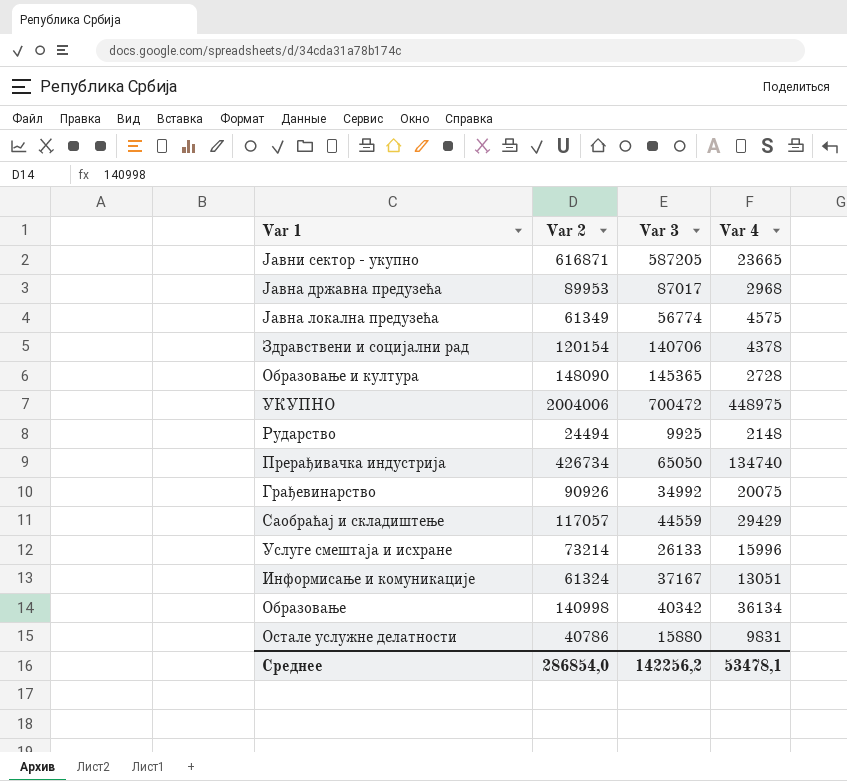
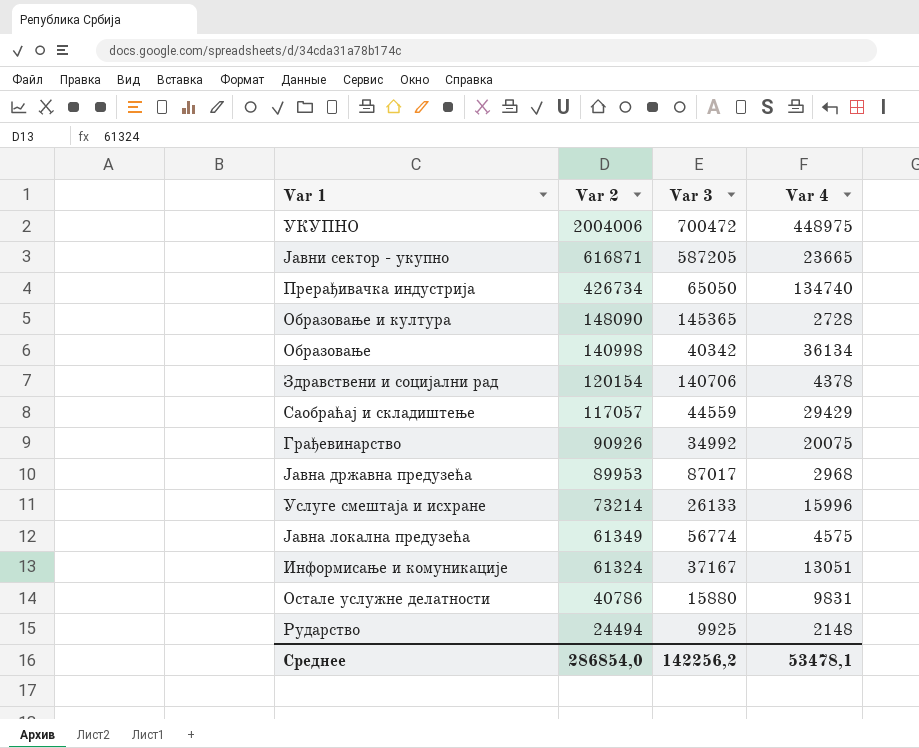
row order: none -> Var 2 descending

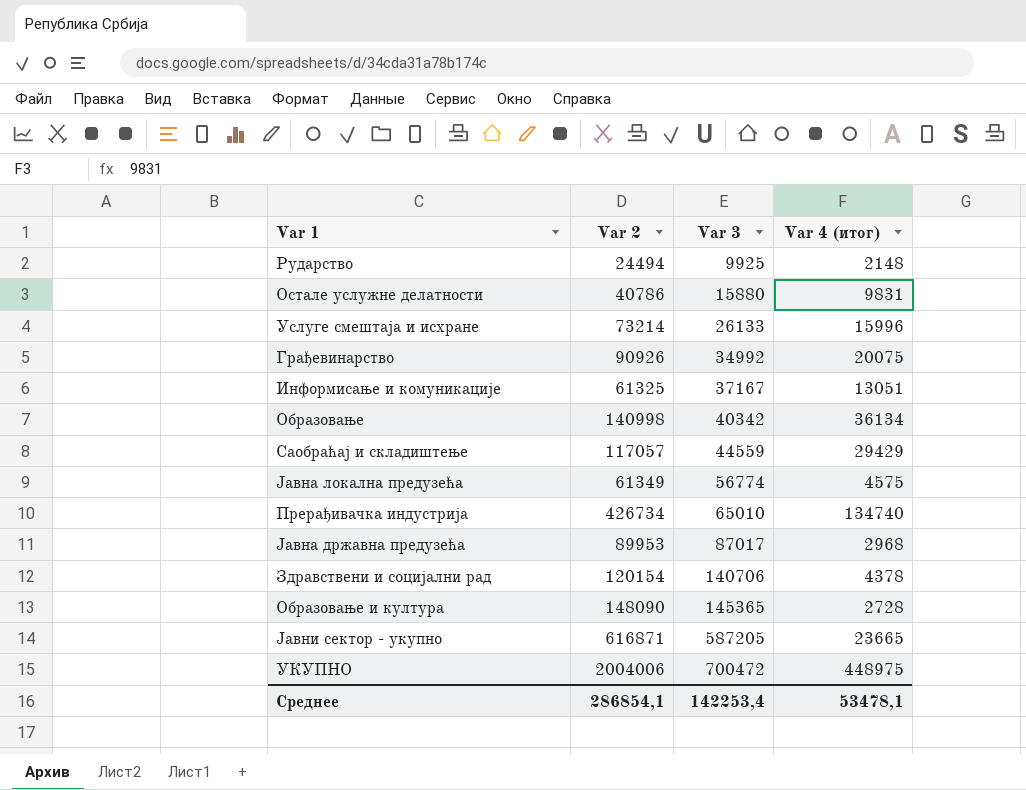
row order: Var 2 descending -> Var 3 ascending
column name: Var 4 -> Var 4 (итог)
Информисање и комуникације | Var 2: 61324 -> 61325
Прерађивачка индустрија | Var 3: 65050 -> 65010
Среднее | Var 2: 286854,0 -> 286854,1
Среднее | Var 3: 142256,2 -> 142253,4

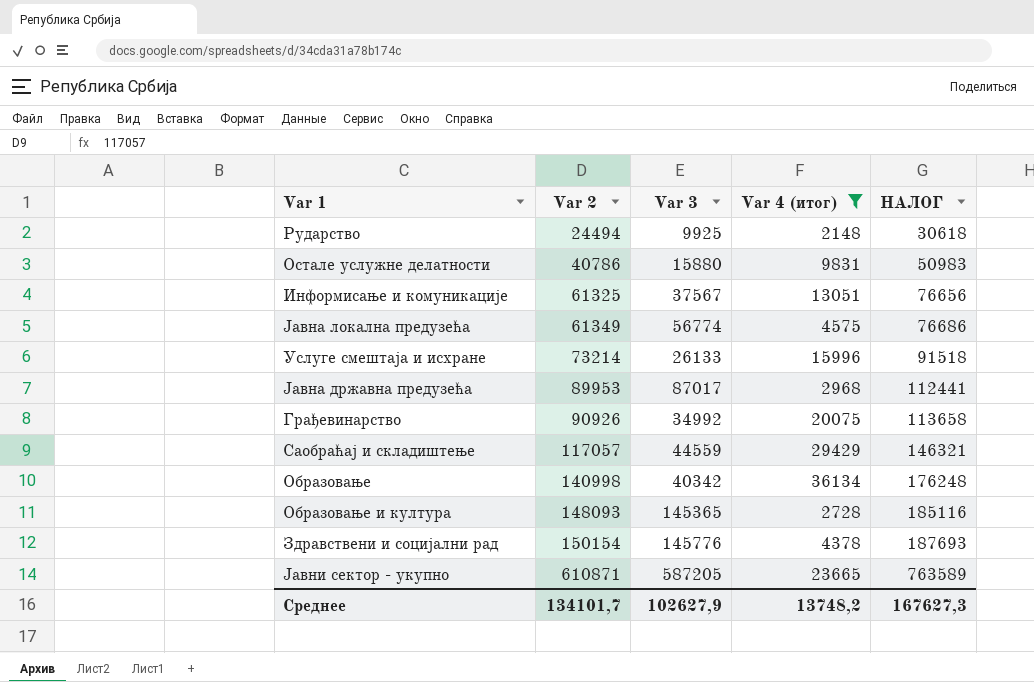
filter: none -> Var 4 (итог) <= 36134
row order: Var 3 ascending -> Var 2 ascending
column НАЛОГ | formula: none -> [Var 2] * 1,25
Информисање и комуникације | Var 3: 37167 -> 37567
Образовање и култура | Var 2: 148090 -> 148093
Здравствени и социјални рад | Var 2: 120154 -> 150154
Здравствени и социјални рад | Var 3: 140706 -> 145776
Јавни сектор - укупно | Var 2: 616871 -> 610871
Среднее | Var 2: 286854,1 -> 134101,7
Среднее | Var 3: 142253,4 -> 102627,9
Среднее | Var 4 (итог): 53478,1 -> 13748,2

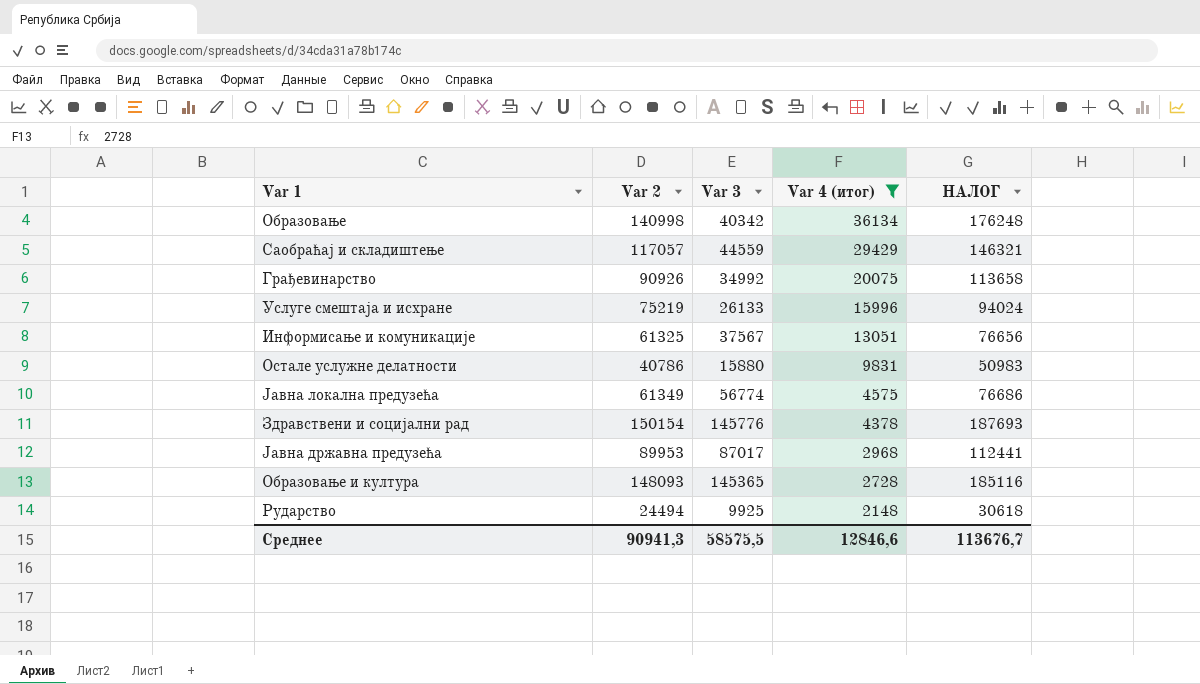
row order: Var 2 ascending -> Var 4 (итог) descending
row Јавни сектор - укупно: 610871 | 587205 | 23665 | 763589 -> none
Услуге смештаја и исхране | Var 2: 73214 -> 75219
Услуге смештаја и исхране | НАЛОГ: 91518 -> 94024
Среднее | Var 2: 134101,7 -> 90941,3
Среднее | Var 3: 102627,9 -> 58575,5
Среднее | Var 4 (итог): 13748,2 -> 12846,6
Среднее | НАЛОГ: 167627,3 -> 113676,7

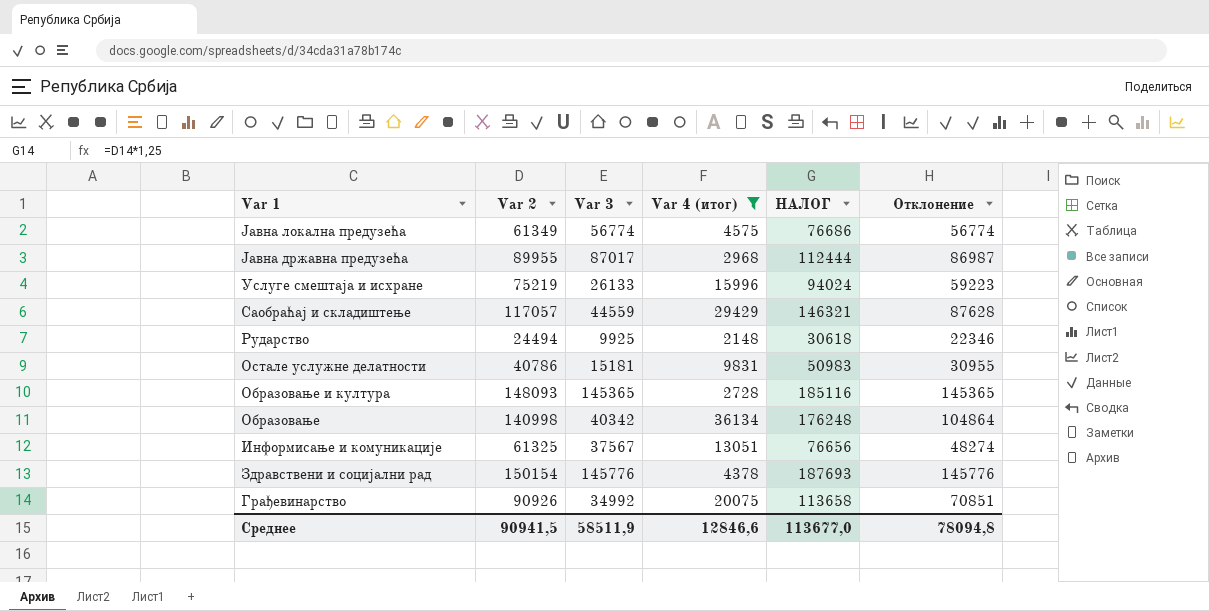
row order: Var 4 (итог) descending -> Var 1 descending
column Отклонение | formula: none -> [Var 2] - [Var 4 (итог)]
Јавна државна предузећа | Var 2: 89953 -> 89955
Јавна државна предузећа | НАЛОГ: 112441 -> 112444
Остале услужне делатности | Var 3: 15880 -> 15181
Среднее | Var 2: 90941,3 -> 90941,5
Среднее | Var 3: 58575,5 -> 58511,9
Среднее | НАЛОГ: 113676,7 -> 113677,0

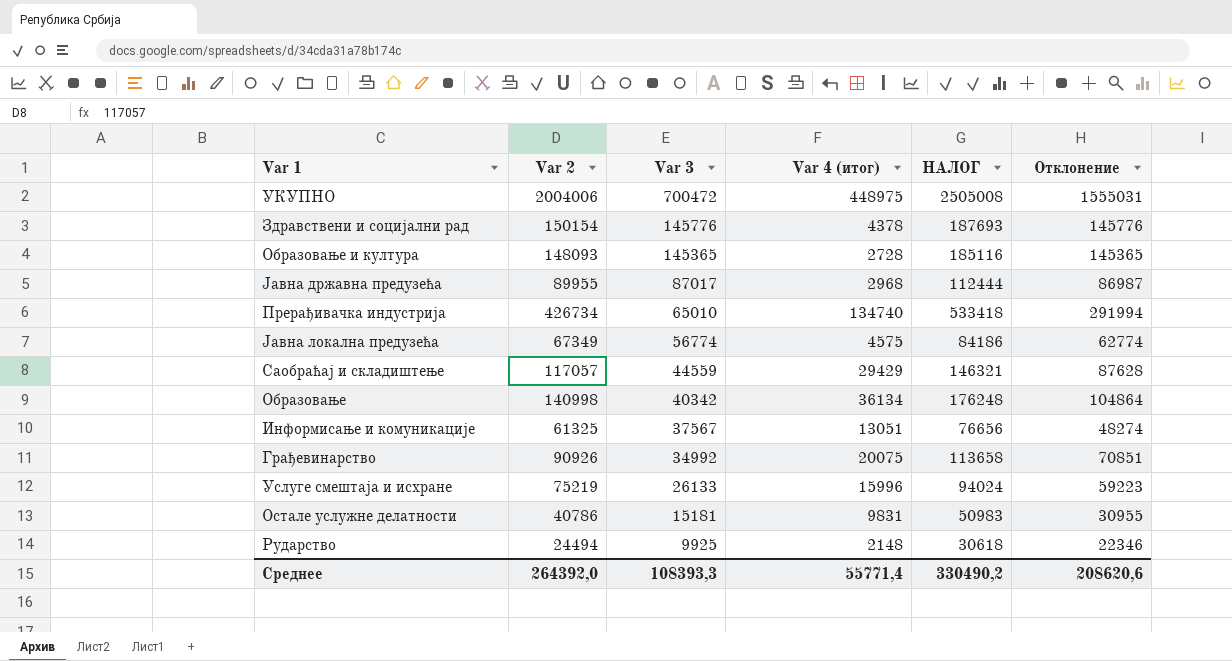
filter: Var 4 (итог) <= 36134 -> none
row order: Var 1 descending -> Var 3 descending
Јавна локална предузећа | Var 2: 61349 -> 67349
Јавна локална предузећа | НАЛОГ: 76686 -> 84186
Јавна локална предузећа | Отклонение: 56774 -> 62774
Среднее | Var 2: 90941,5 -> 264392,0
Среднее | Var 3: 58511,9 -> 108393,3
Среднее | Var 4 (итог): 12846,6 -> 55771,4
Среднее | НАЛОГ: 113677,0 -> 330490,2
Среднее | Отклонение: 78094,8 -> 208620,6

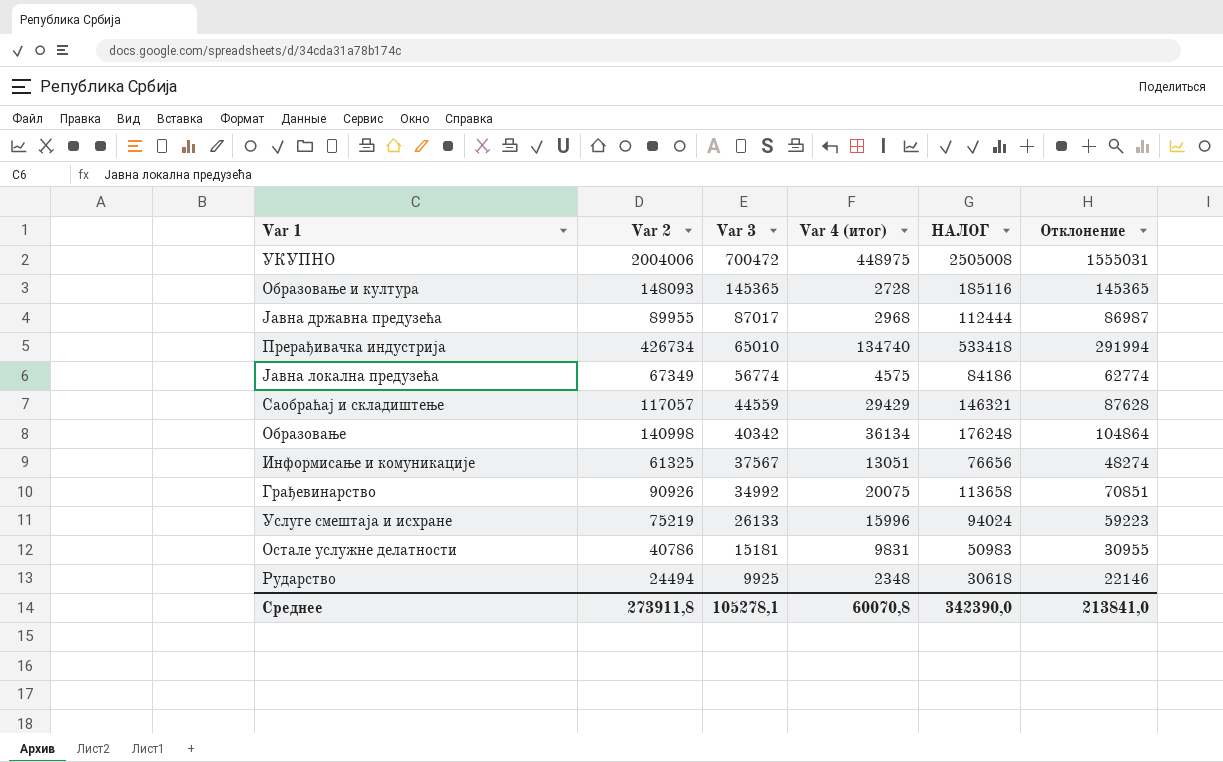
row Здравствени и социјални рад: 150154 | 145776 | 4378 | 187693 | 145776 -> none
Рударство | Var 4 (итог): 2148 -> 2348
Рударство | Отклонение: 22346 -> 22146
Среднее | Var 2: 264392,0 -> 273911,8
Среднее | Var 3: 108393,3 -> 105278,1
Среднее | Var 4 (итог): 55771,4 -> 60070,8
Среднее | НАЛОГ: 330490,2 -> 342390,0
Среднее | Отклонение: 208620,6 -> 213841,0

